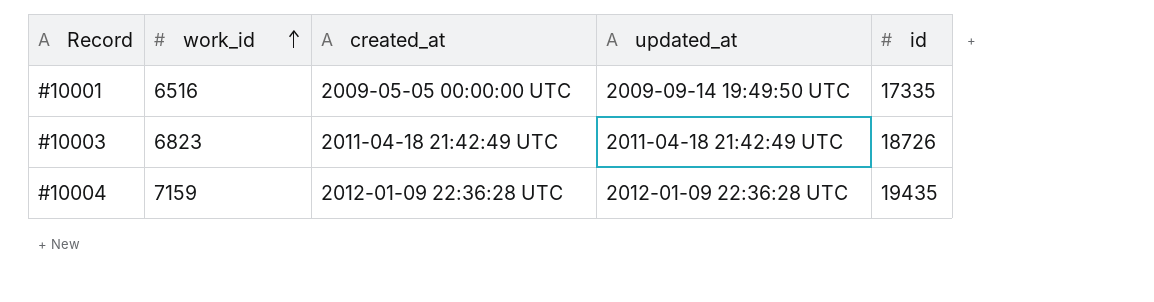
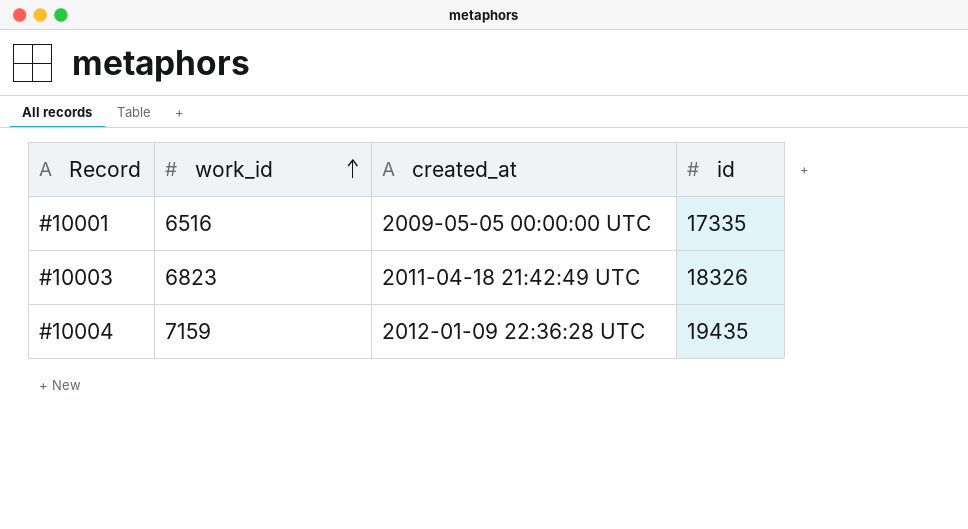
column updated_at | position: 4 -> none
#10003 | id: 18726 -> 18326

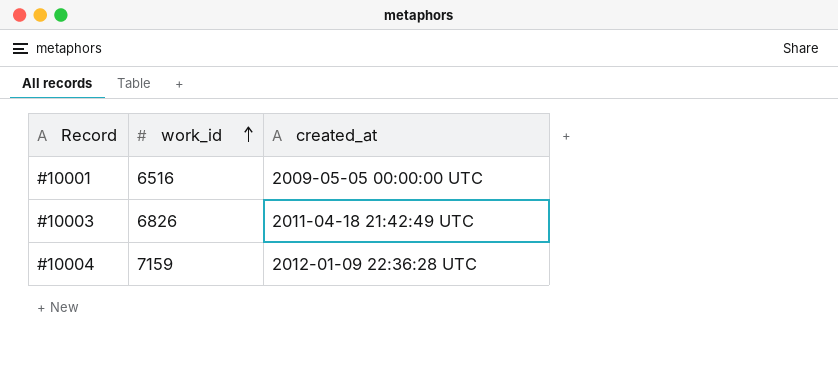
column id | position: 4 -> none
#10003 | work_id: 6823 -> 6826

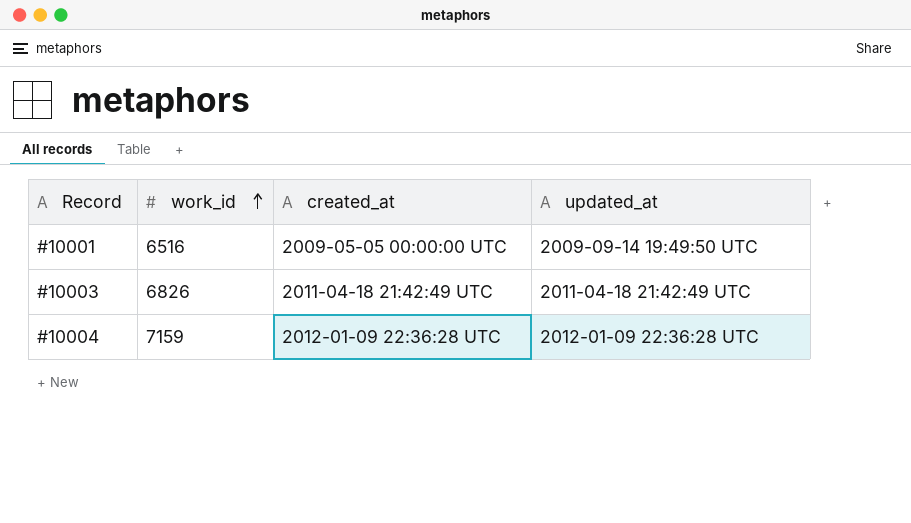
column updated_at | position: none -> 4

